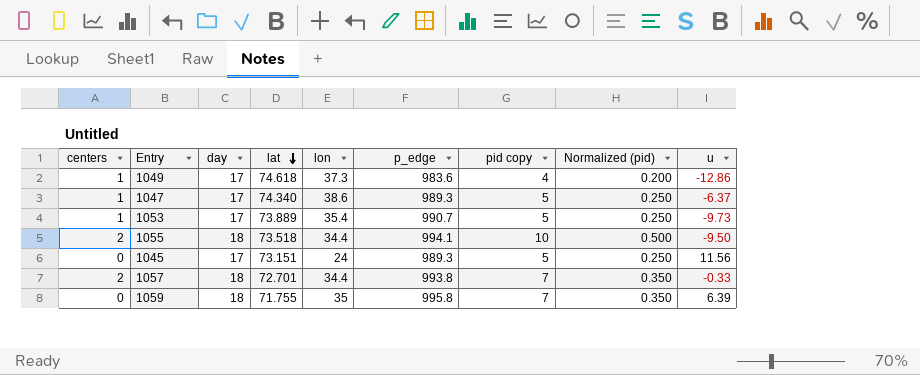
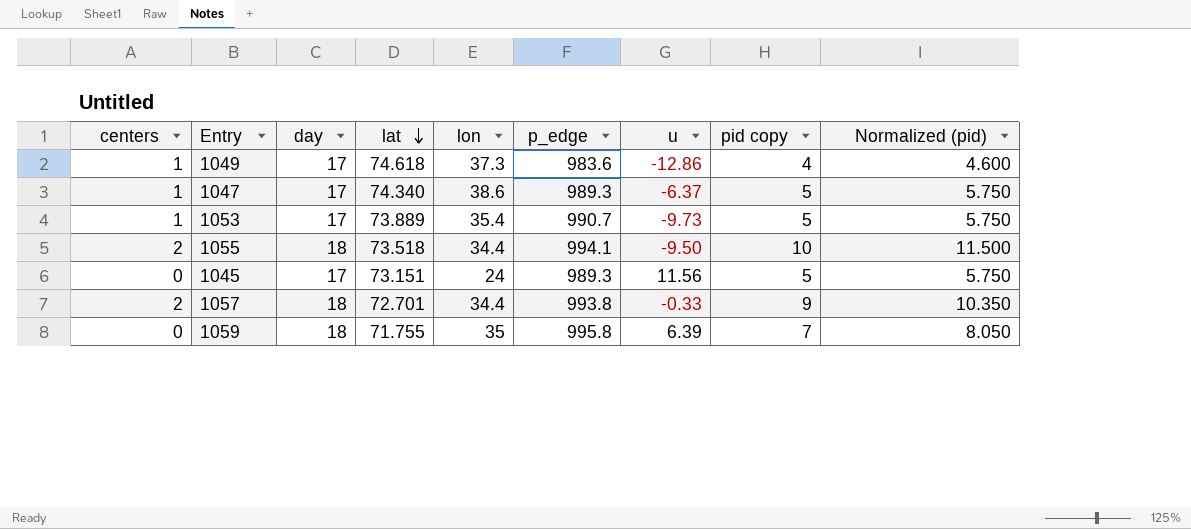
column u | position: 9 -> 7
column Normalized (pid) | formula: [pid copy] * 0.05 -> [pid copy] * 1.15
1057 | pid copy: 7 -> 9

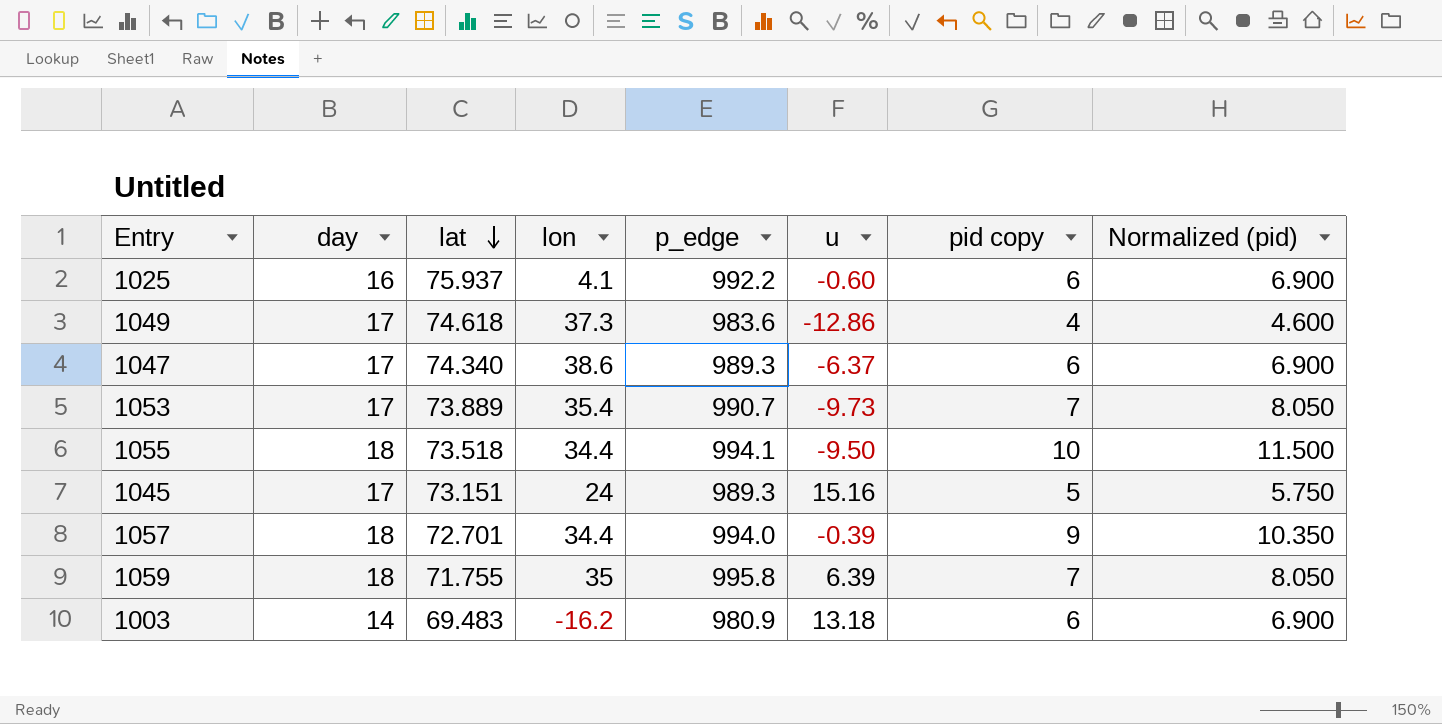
column centers | position: 1 -> none
row 1025: none -> 16 | 75.937 | 4.1 | 992.2 | -0.60 | 6 | 6.900
1047 | pid copy: 5 -> 6
1047 | Normalized (pid): 5.750 -> 6.900
1053 | pid copy: 5 -> 7
1053 | Normalized (pid): 5.750 -> 8.050
1045 | u: 11.56 -> 15.16
1057 | p_edge: 993.8 -> 994.0
1057 | u: -0.33 -> -0.39
row 1003: none -> 14 | 69.483 | -16.2 | 980.9 | 13.18 | 6 | 6.900

